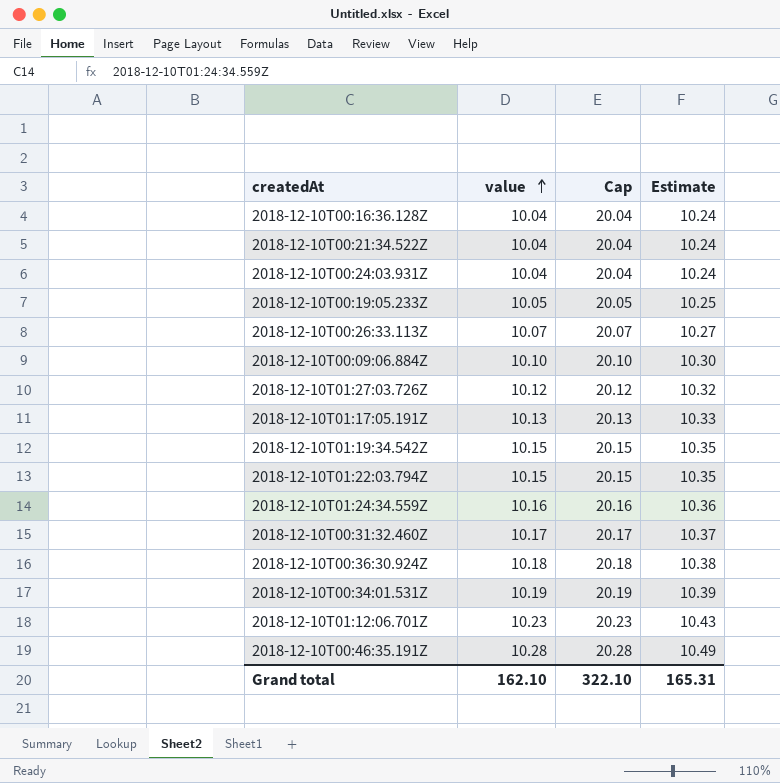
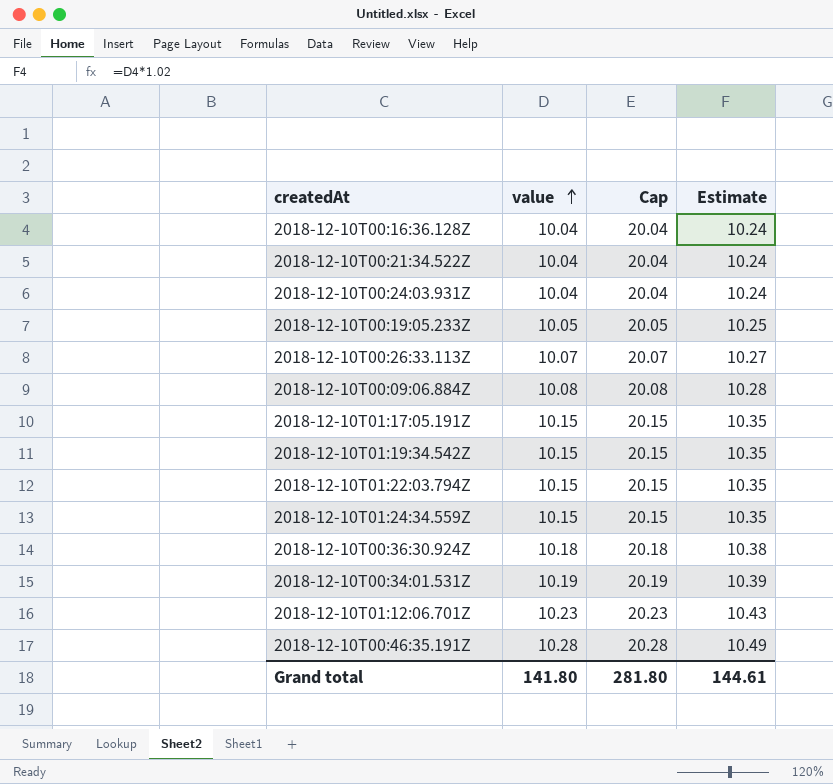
row 2018-12-10T01:27:03.726Z: 10.12 | 20.12 | 10.32 -> none
row 2018-12-10T00:31:32.460Z: 10.17 | 20.17 | 10.37 -> none
2018-12-10T00:09:06.884Z | value: 10.10 -> 10.08
2018-12-10T00:09:06.884Z | Cap: 20.10 -> 20.08
2018-12-10T00:09:06.884Z | Estimate: 10.30 -> 10.28
2018-12-10T01:17:05.191Z | value: 10.13 -> 10.15
2018-12-10T01:17:05.191Z | Cap: 20.13 -> 20.15
2018-12-10T01:17:05.191Z | Estimate: 10.33 -> 10.35
2018-12-10T01:24:34.559Z | value: 10.16 -> 10.15
2018-12-10T01:24:34.559Z | Cap: 20.16 -> 20.15
2018-12-10T01:24:34.559Z | Estimate: 10.36 -> 10.35
Grand total | value: 162.10 -> 141.80
Grand total | Cap: 322.10 -> 281.80
Grand total | Estimate: 165.31 -> 144.61

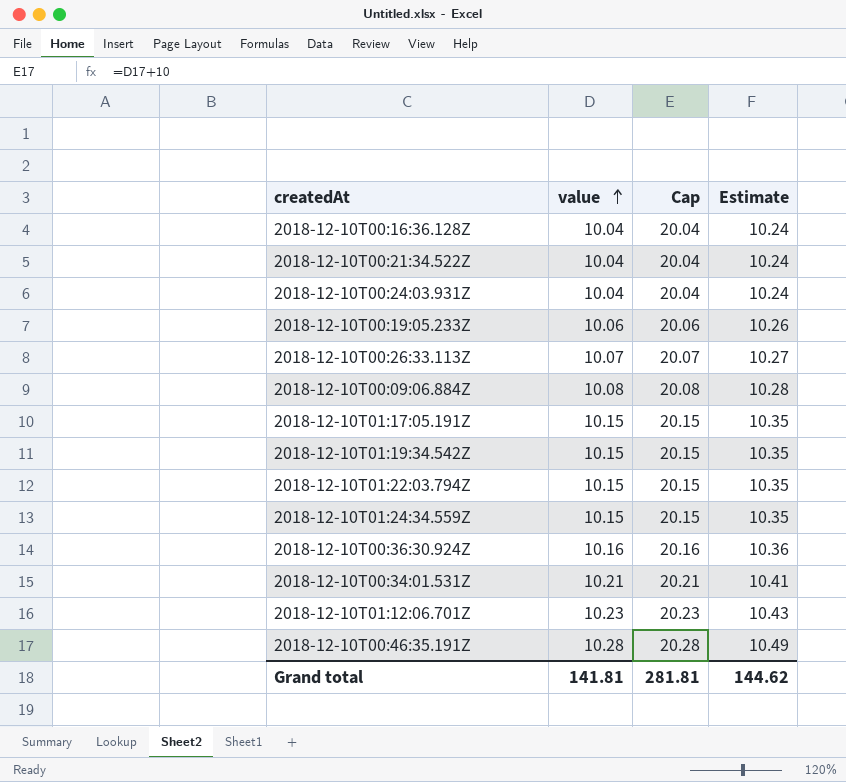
2018-12-10T00:19:05.233Z | value: 10.05 -> 10.06
2018-12-10T00:19:05.233Z | Cap: 20.05 -> 20.06
2018-12-10T00:19:05.233Z | Estimate: 10.25 -> 10.26
2018-12-10T00:36:30.924Z | value: 10.18 -> 10.16
2018-12-10T00:36:30.924Z | Cap: 20.18 -> 20.16
2018-12-10T00:36:30.924Z | Estimate: 10.38 -> 10.36
2018-12-10T00:34:01.531Z | value: 10.19 -> 10.21
2018-12-10T00:34:01.531Z | Cap: 20.19 -> 20.21
2018-12-10T00:34:01.531Z | Estimate: 10.39 -> 10.41
Grand total | value: 141.80 -> 141.81
Grand total | Cap: 281.80 -> 281.81
Grand total | Estimate: 144.61 -> 144.62

